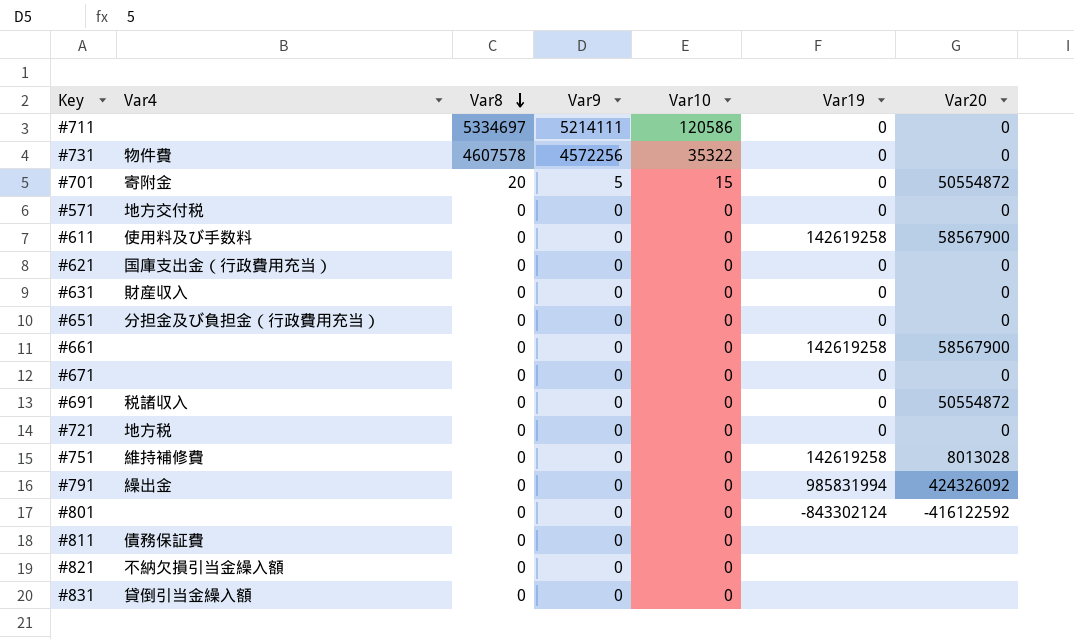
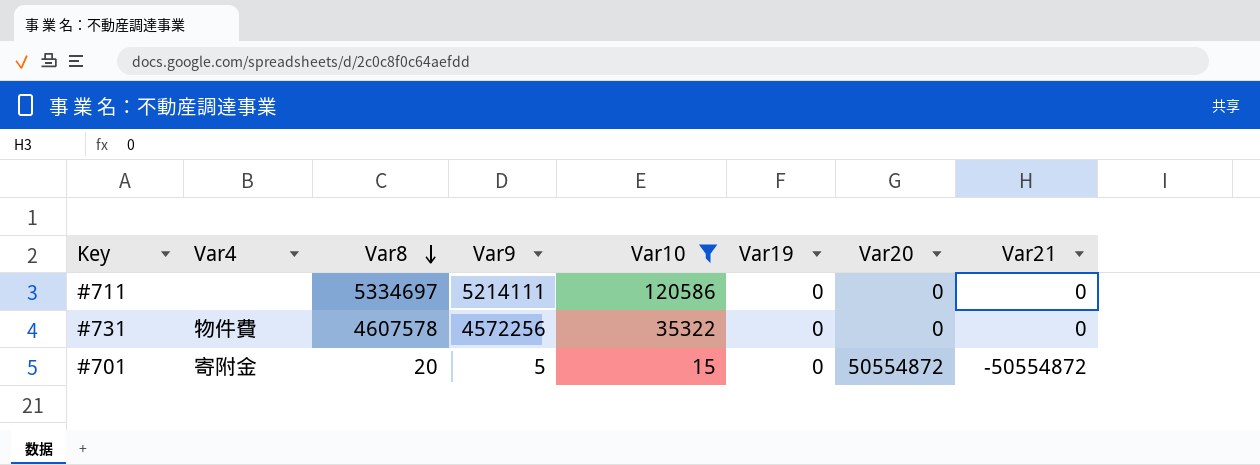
filter: none -> Var10 != 0
column Var21 | position: none -> 8

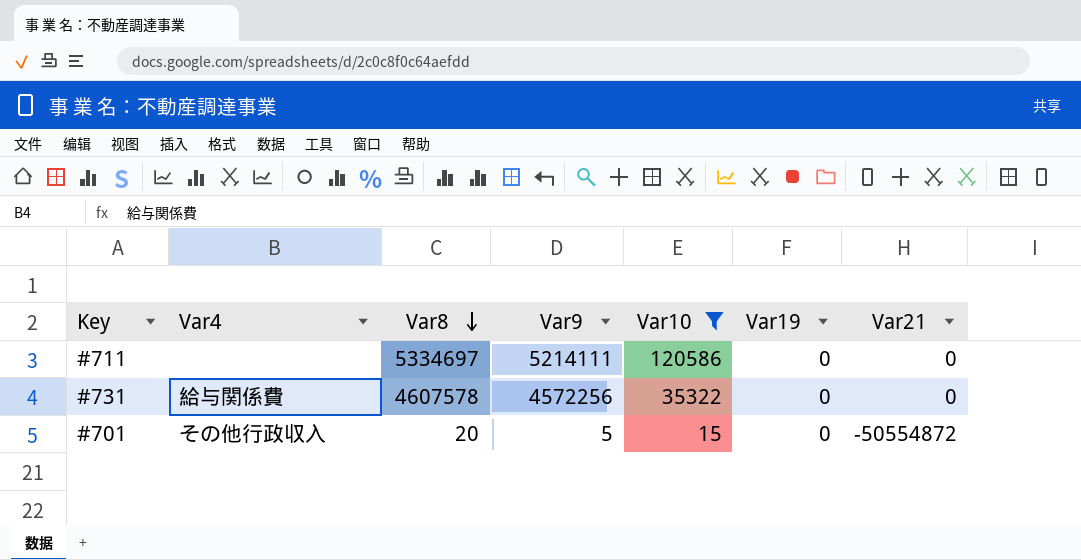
column Var20 | position: 7 -> none
#731 | Var4: 物件費 -> 給与関係費
#701 | Var4: 寄附金 -> その他行政収入

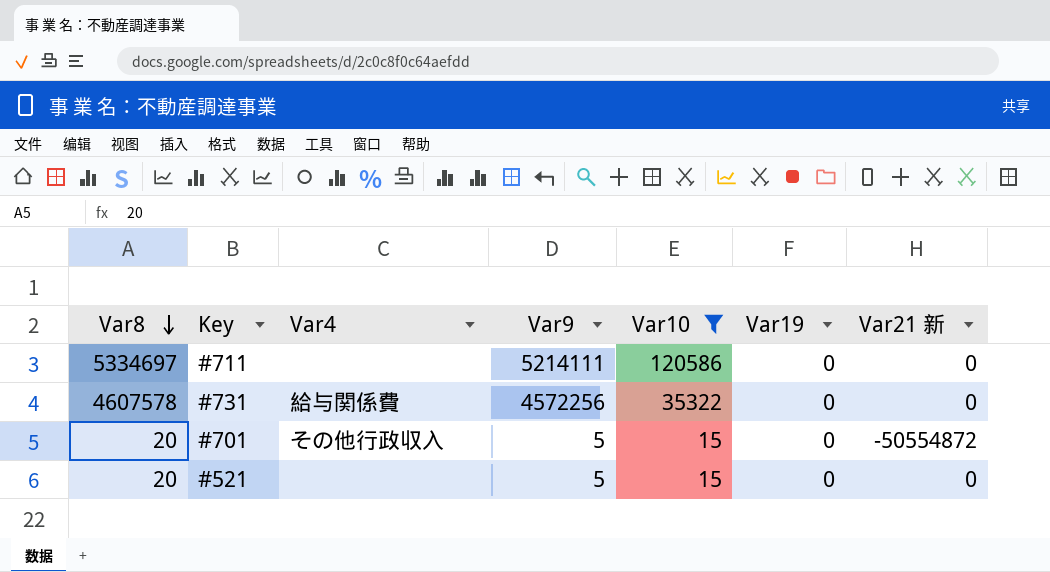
column Var8 | position: 3 -> 1
column name: Var21 -> Var21 新
row #521: none -> 20 | none | 5 | 15 | 0 | 0

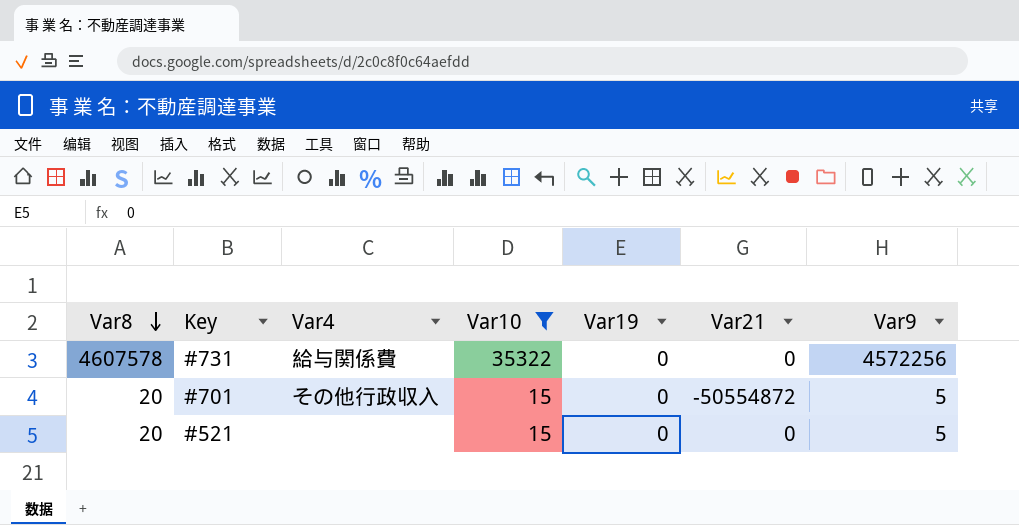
column name: Var21 新 -> Var21
column Var9 | position: 4 -> 7
row #711: 5334697 | none | 5214111 | 120586 | 0 | 0 -> none

